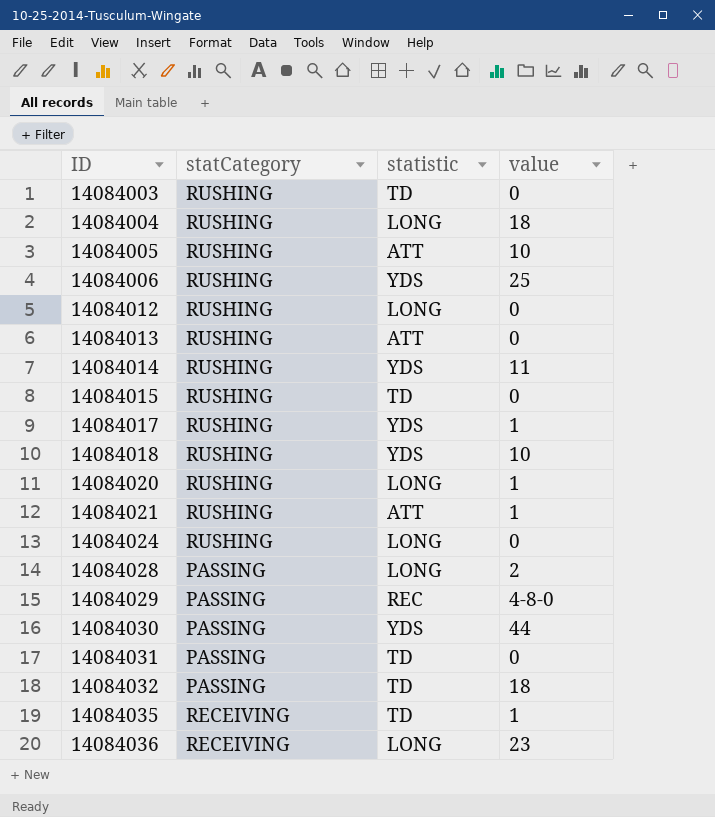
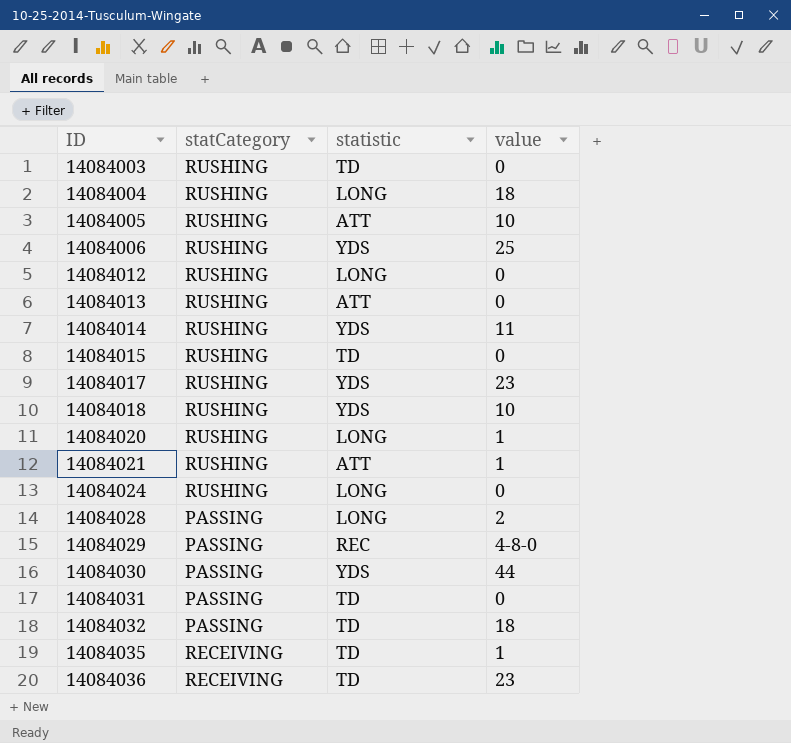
14084017 | value: 1 -> 23
14084036 | statistic: LONG -> TD

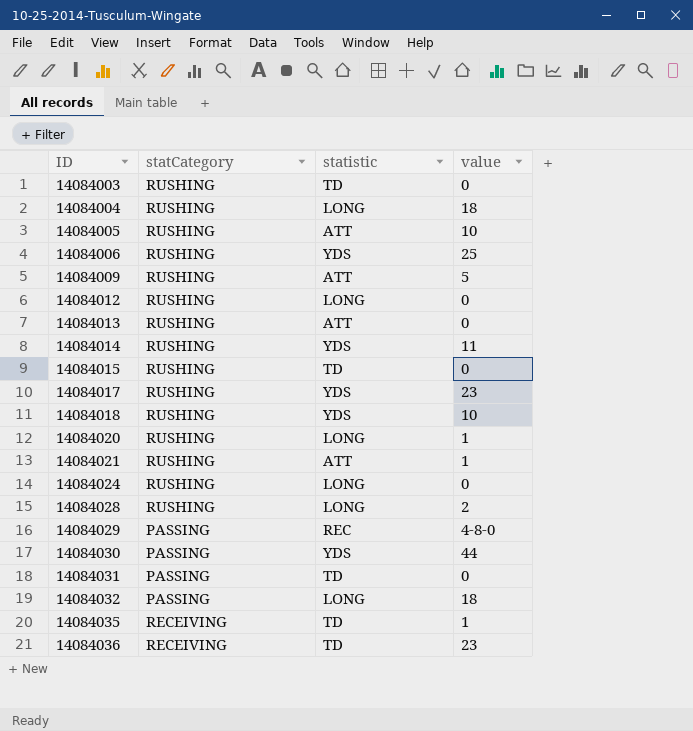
row 14084009: none -> RUSHING | ATT | 5
14084028 | statCategory: PASSING -> RUSHING
14084032 | statistic: TD -> LONG

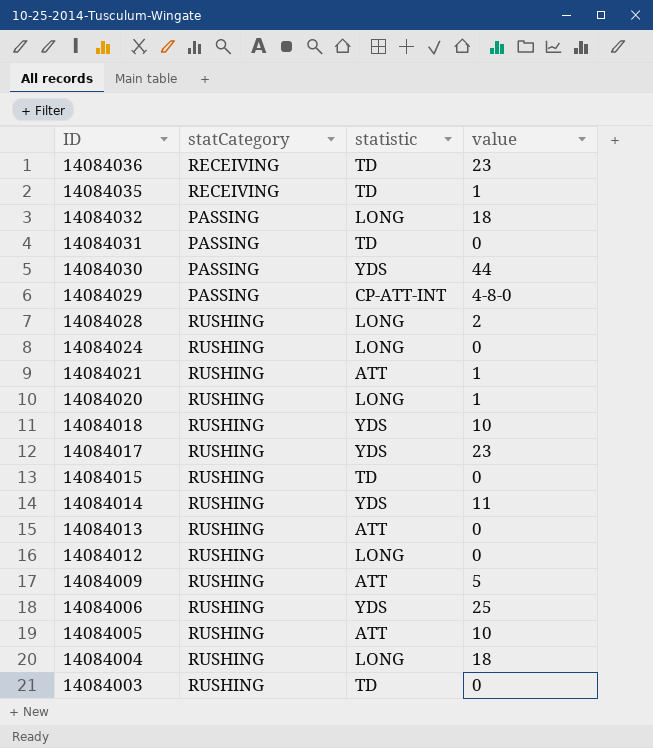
row order: ID ascending -> ID descending
14084029 | statistic: REC -> CP-ATT-INT

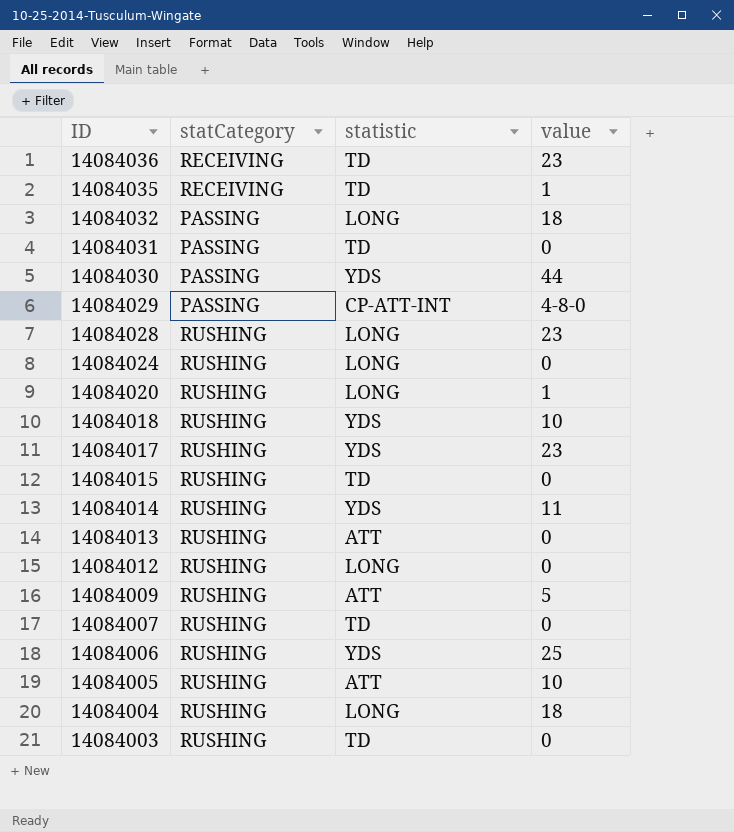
row 14084021: RUSHING | ATT | 1 -> none
14084028 | value: 2 -> 23
row 14084007: none -> RUSHING | TD | 0

